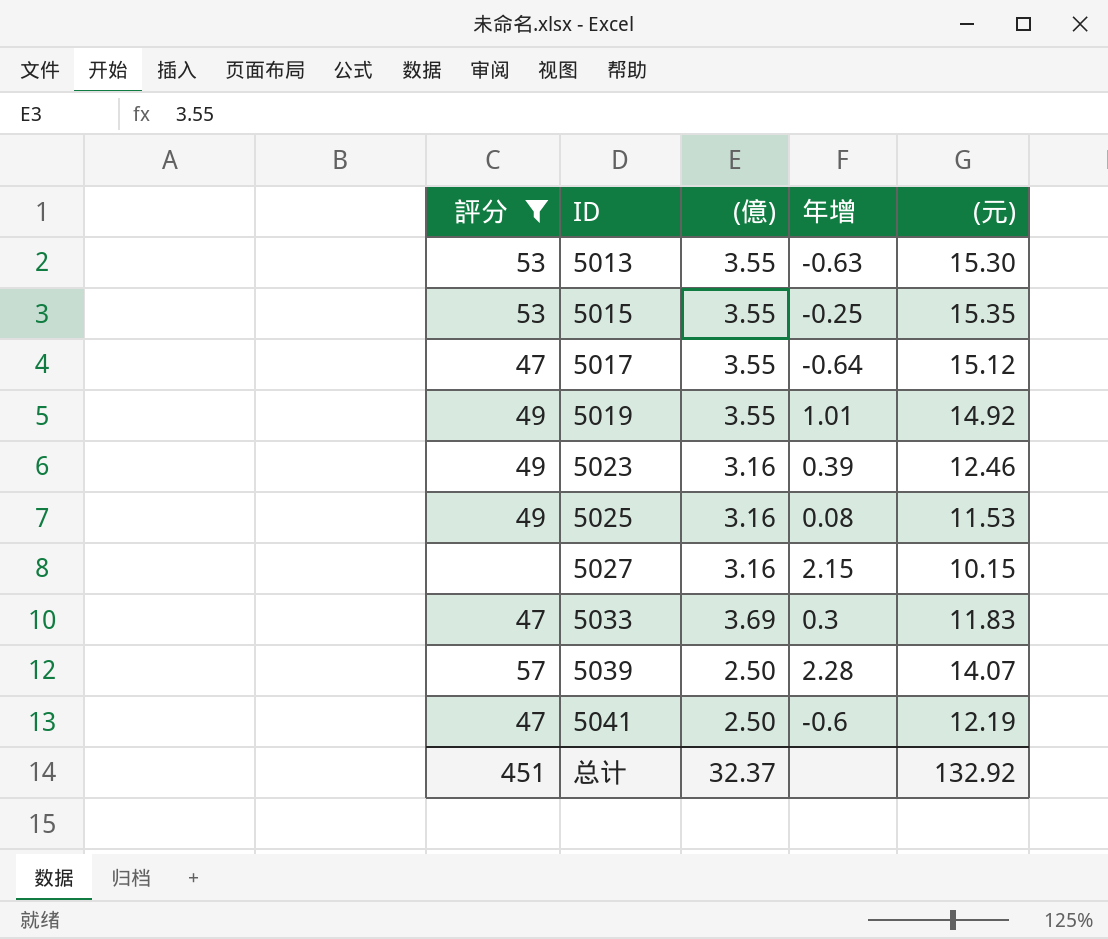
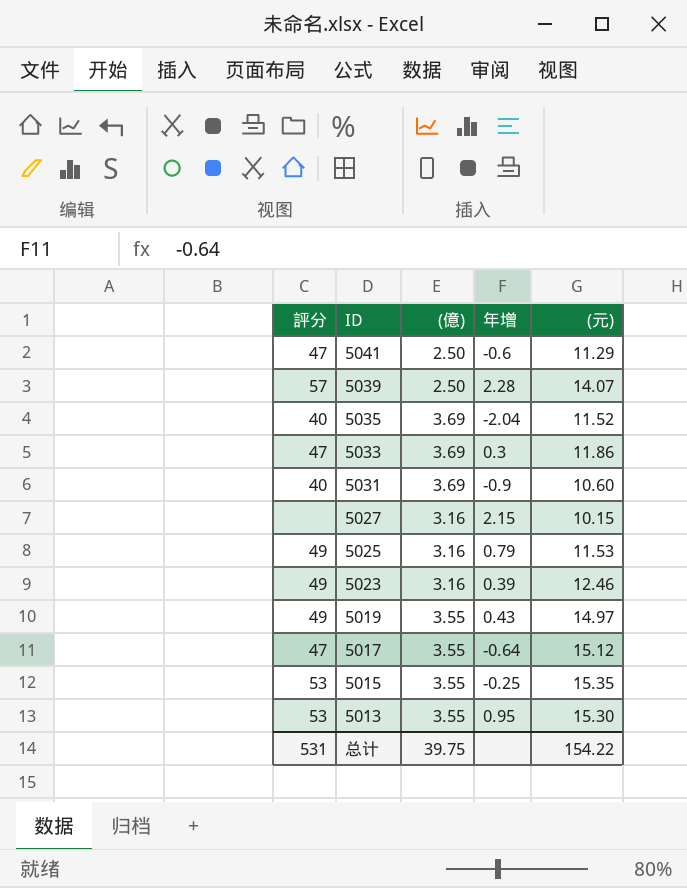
filter: 評分 != 40 -> none
row order: ID ascending -> ID descending
5041 | (元): 12.19 -> 11.29
5033 | (元): 11.83 -> 11.86
5025 | 年增: 0.08 -> 0.79
5019 | 年增: 1.01 -> 0.43
5019 | (元): 14.92 -> 14.97
5013 | 年增: -0.63 -> 0.95
总计 | 評分: 451 -> 531
总计 | (億): 32.37 -> 39.75
总计 | (元): 132.92 -> 154.22

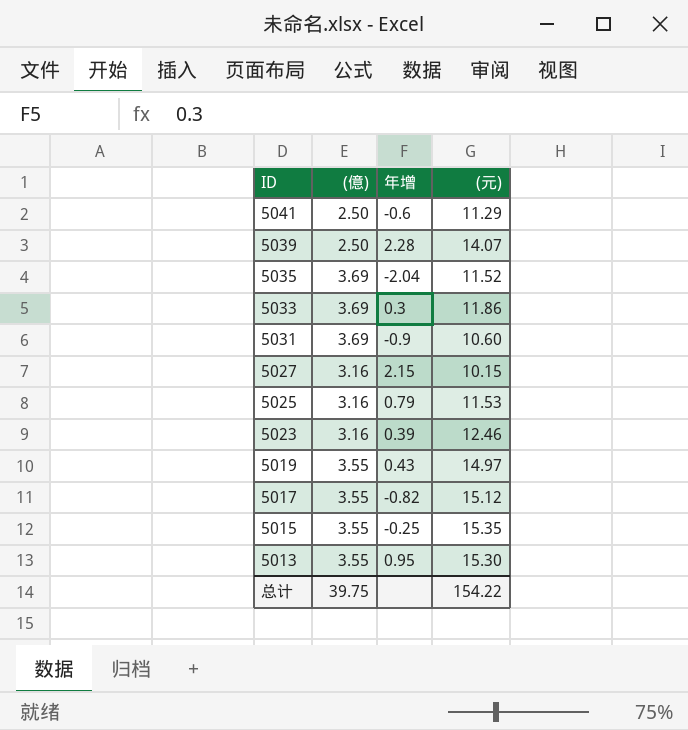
column 評分 | position: 1 -> none
5017 | 年增: -0.64 -> -0.82

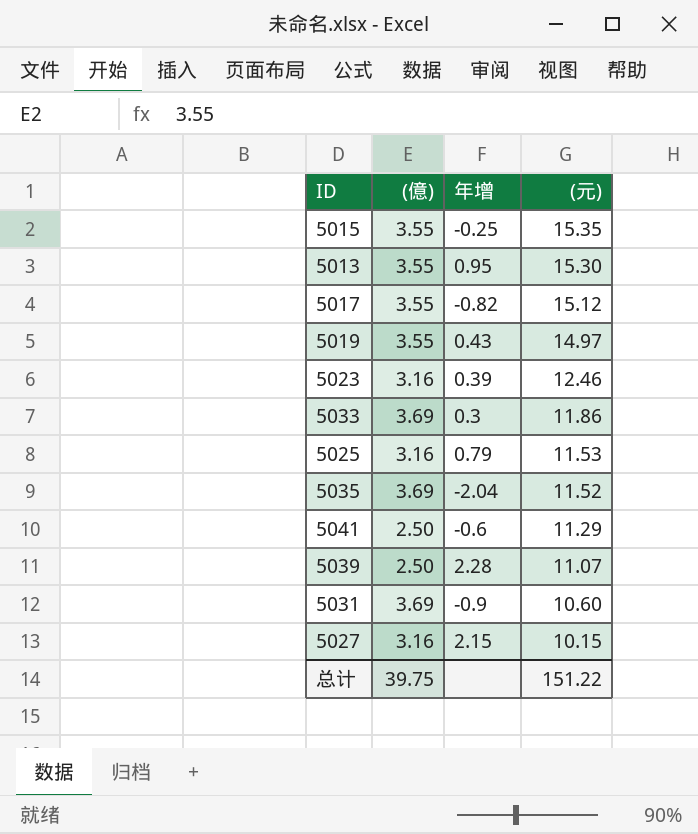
row order: ID descending -> (元) descending
5039 | (元): 14.07 -> 11.07
总计 | (元): 154.22 -> 151.22

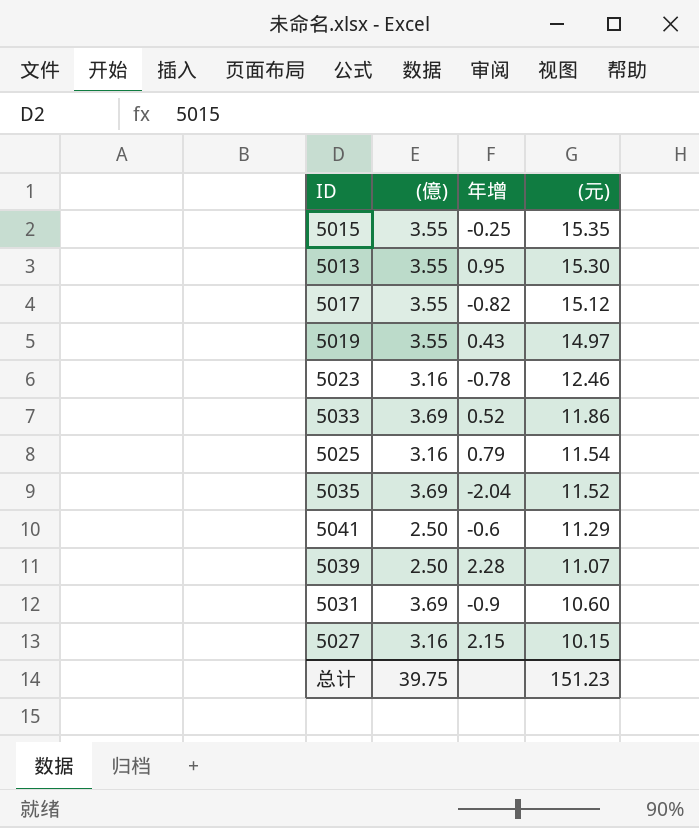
5023 | 年增: 0.39 -> -0.78
5033 | 年增: 0.3 -> 0.52
5025 | (元): 11.53 -> 11.54
总计 | (元): 151.22 -> 151.23

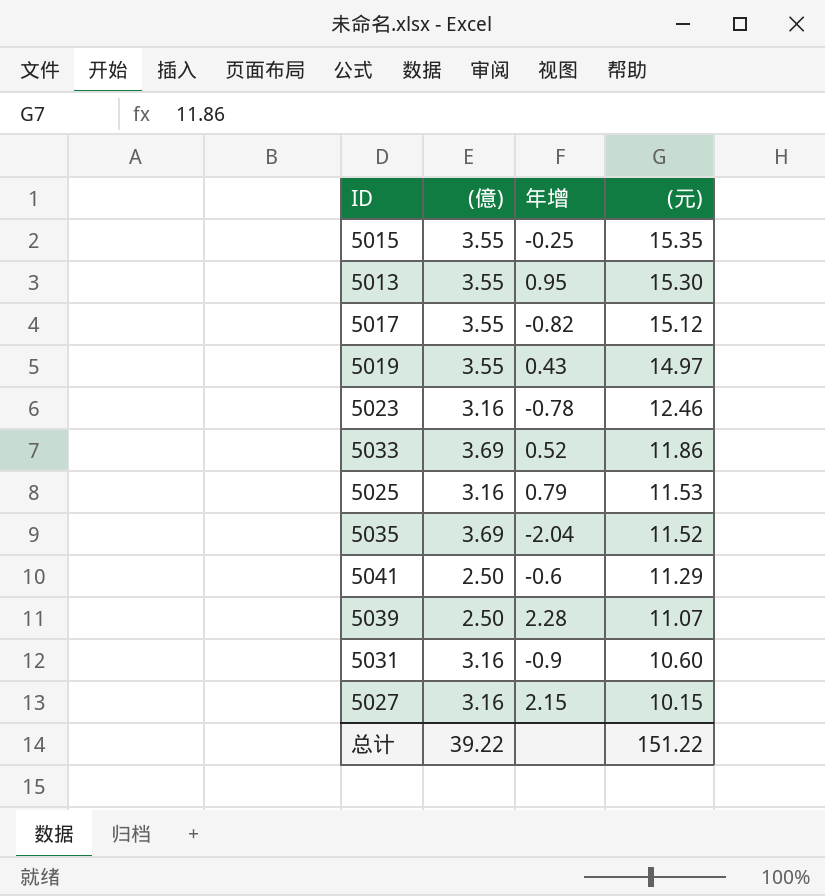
5025 | (元): 11.54 -> 11.53
5031 | (億): 3.69 -> 3.16
总计 | (億): 39.75 -> 39.22
总计 | (元): 151.23 -> 151.22

